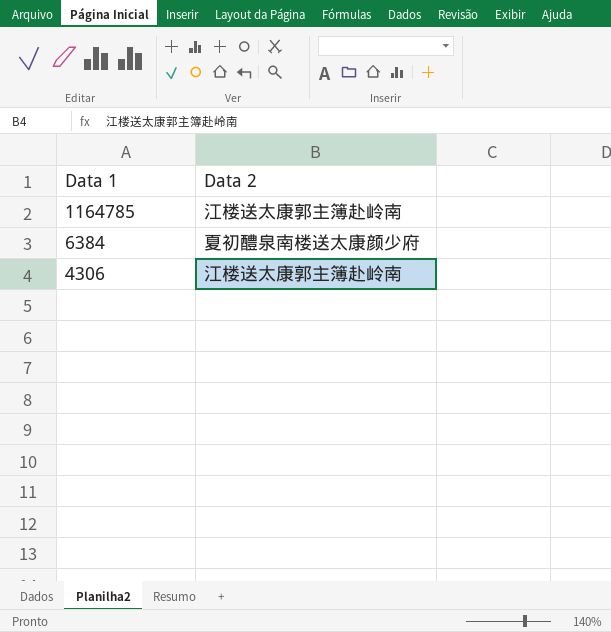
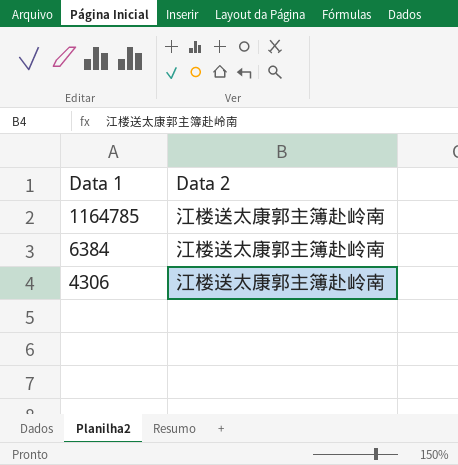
6384 | Data 2: 夏初醴泉南楼送太康颜少府 -> 江楼送太康郭主簿赴岭南

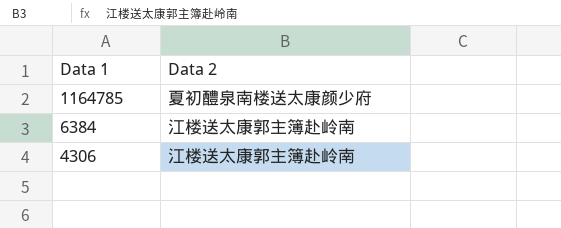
1164785 | Data 2: 江楼送太康郭主簿赴岭南 -> 夏初醴泉南楼送太康颜少府

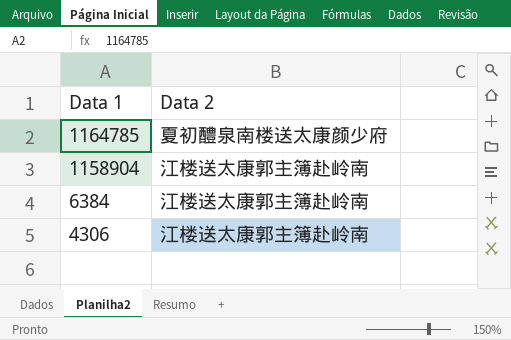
row 1158904: none -> 江楼送太康郭主簿赴岭南

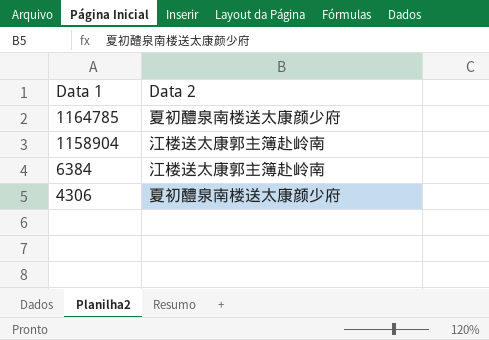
4306 | Data 2: 江楼送太康郭主簿赴岭南 -> 夏初醴泉南楼送太康颜少府

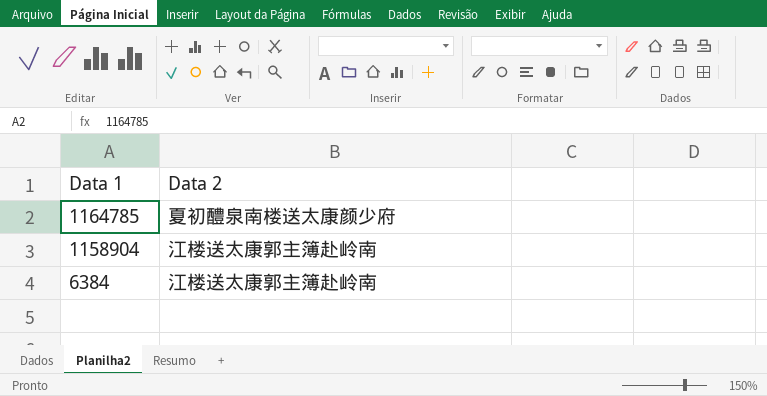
row 4306: 夏初醴泉南楼送太康颜少府 -> none

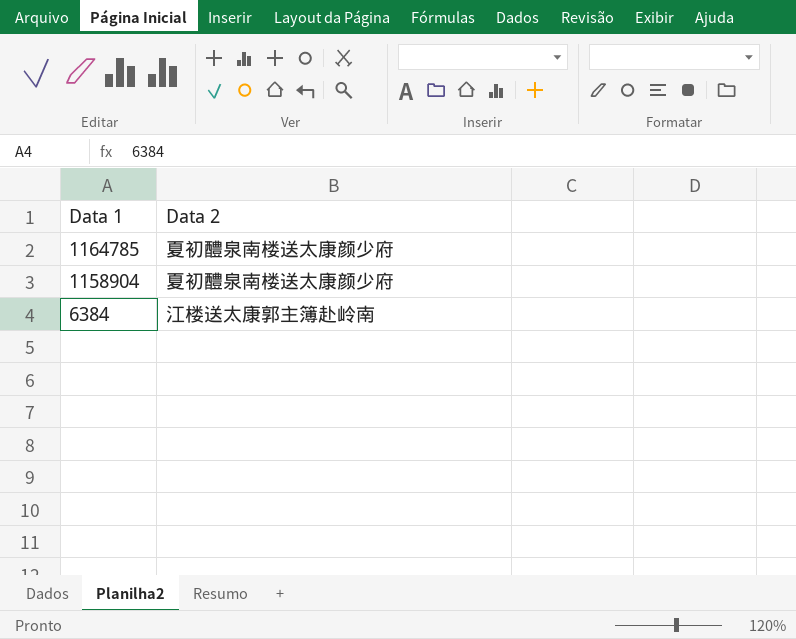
1158904 | Data 2: 江楼送太康郭主簿赴岭南 -> 夏初醴泉南楼送太康颜少府

